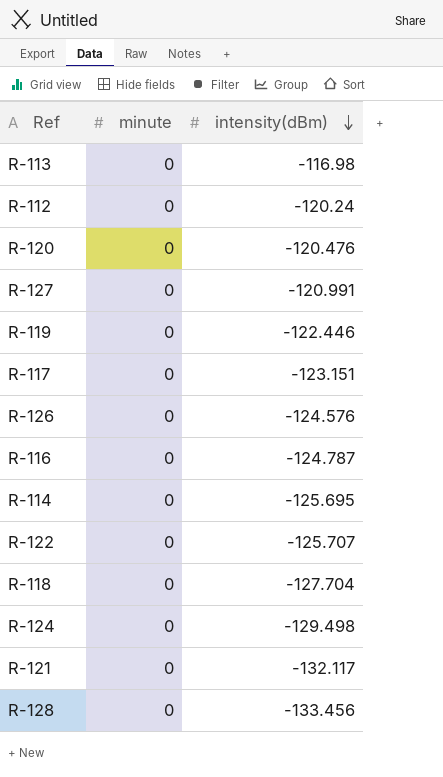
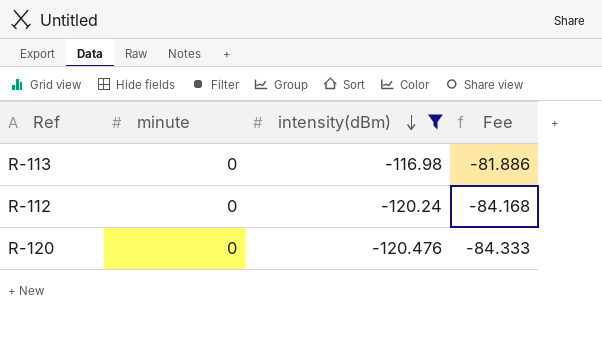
filter: none -> intensity(dBm) >= -120.476
column Fee | formula: none -> [intensity(dBm)] * 0.7

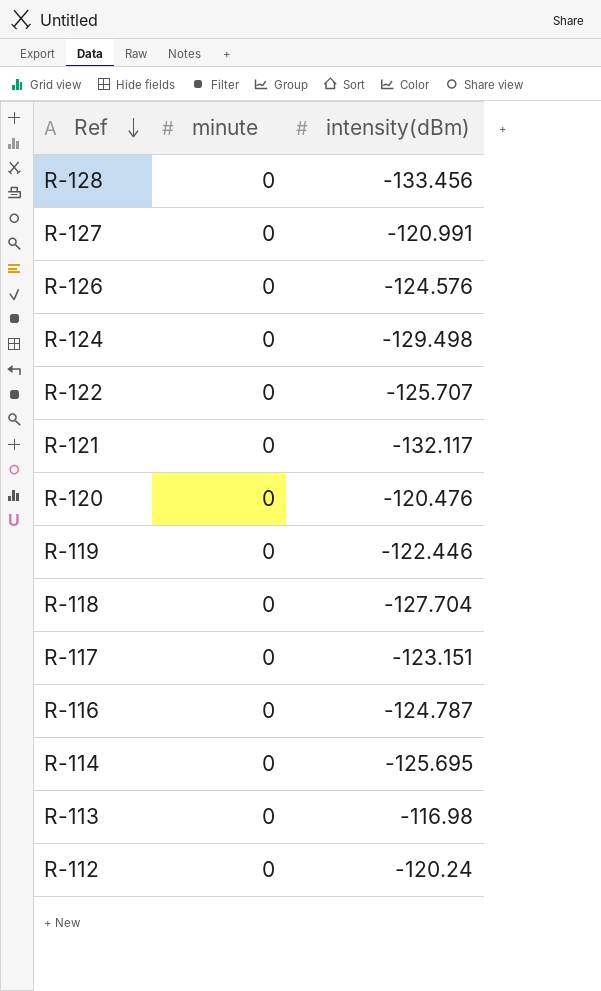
filter: intensity(dBm) >= -120.476 -> none
row order: intensity(dBm) descending -> Ref descending
column Fee | formula: [intensity(dBm)] * 0.7 -> none

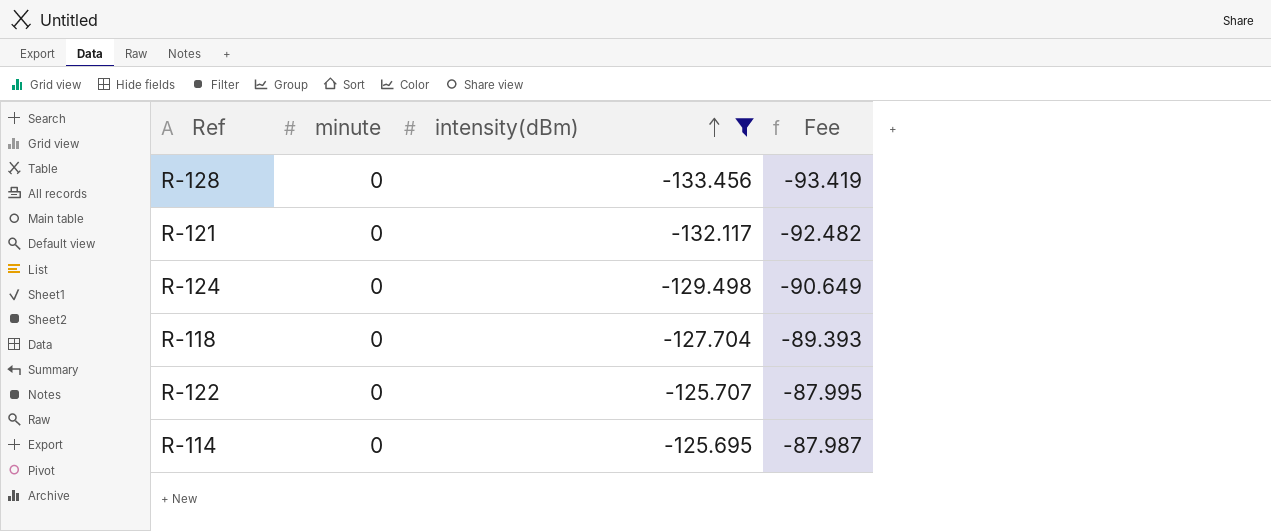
filter: none -> intensity(dBm) <= -125.695
row order: Ref descending -> intensity(dBm) ascending
column Fee | formula: none -> [intensity(dBm)] * 0.7

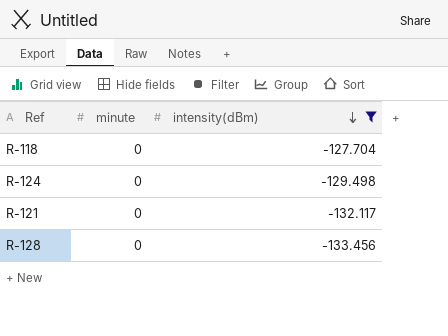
row order: intensity(dBm) ascending -> intensity(dBm) descending
column Fee | formula: [intensity(dBm)] * 0.7 -> none
row R-122: 0 | -125.707 | -87.995 -> none
row R-114: 0 | -125.695 | -87.987 -> none

